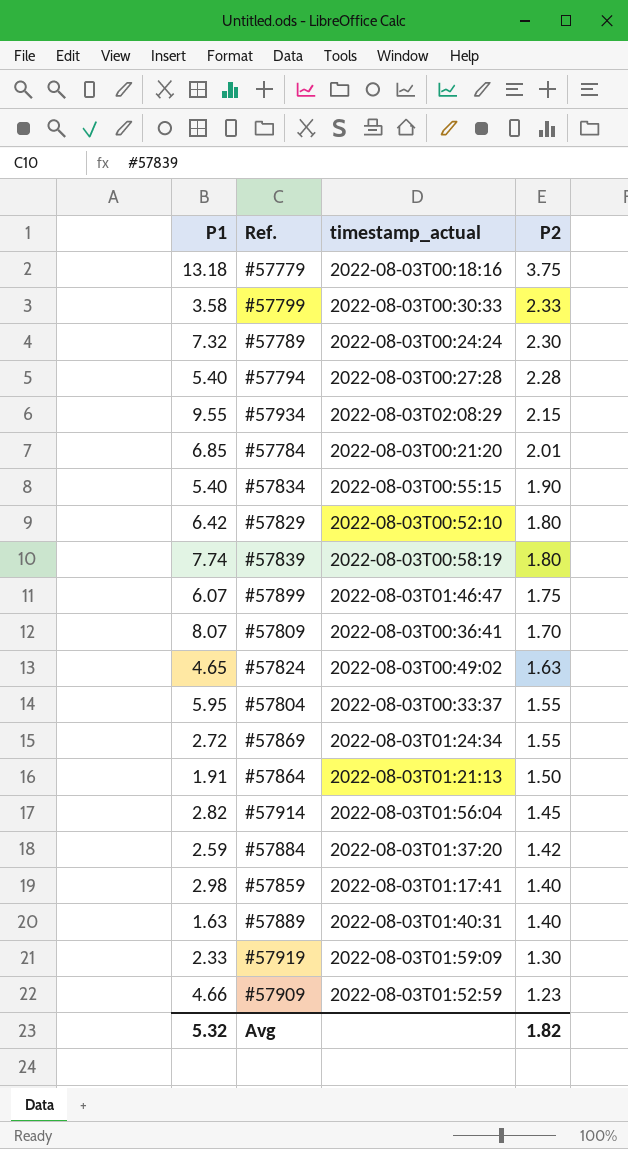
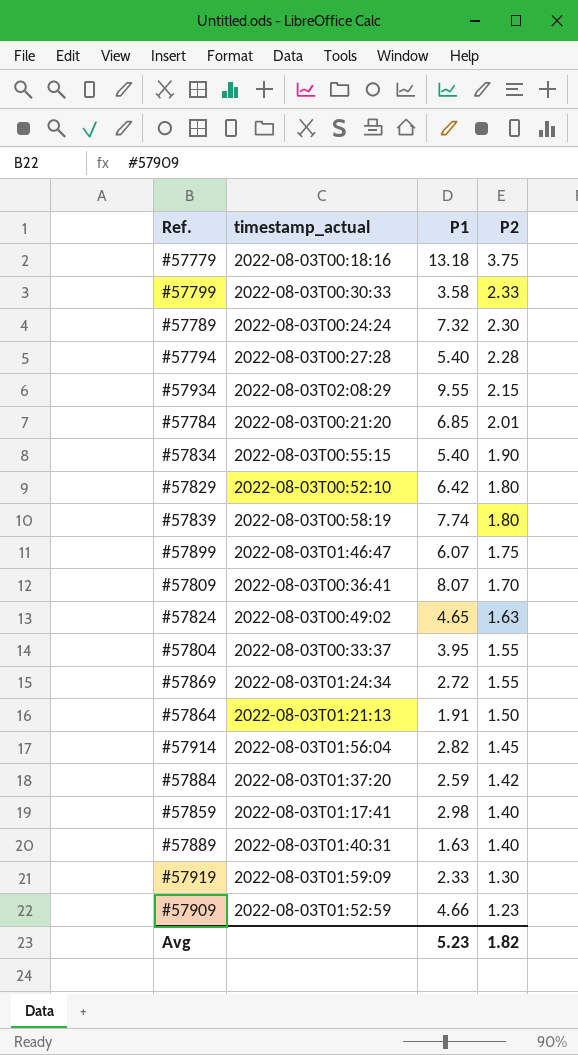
column P1 | position: 1 -> 3
#57804 | P1: 5.95 -> 3.95
Avg | P1: 5.32 -> 5.23

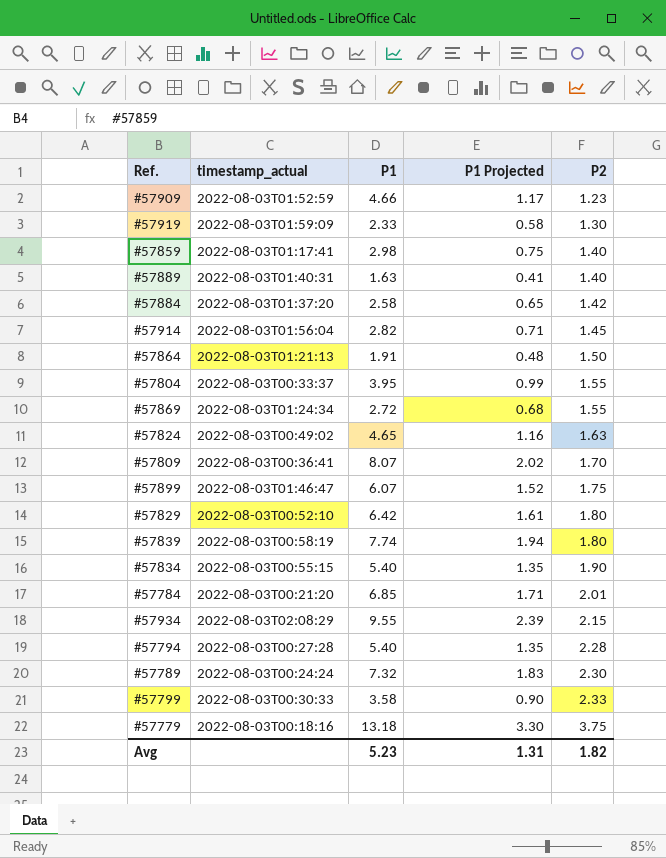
row order: P2 descending -> P2 ascending
column P1 Projected | formula: none -> [P1] * 0.25
#57884 | P1: 2.59 -> 2.58

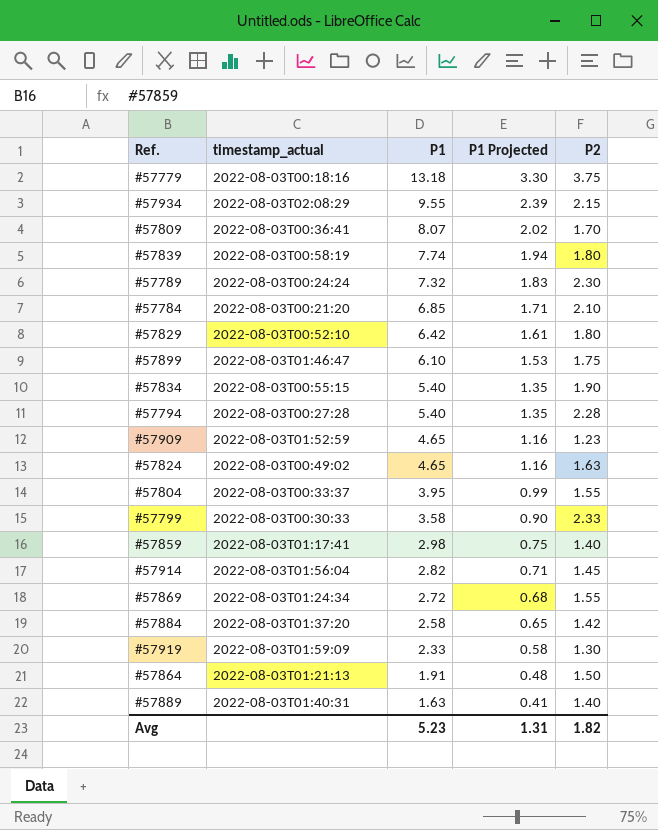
row order: P2 ascending -> P1 descending
#57784 | P2: 2.01 -> 2.10
#57899 | P1: 6.07 -> 6.10
#57899 | P1 Projected: 1.52 -> 1.53
#57909 | P1: 4.66 -> 4.65
#57909 | P1 Projected: 1.17 -> 1.16

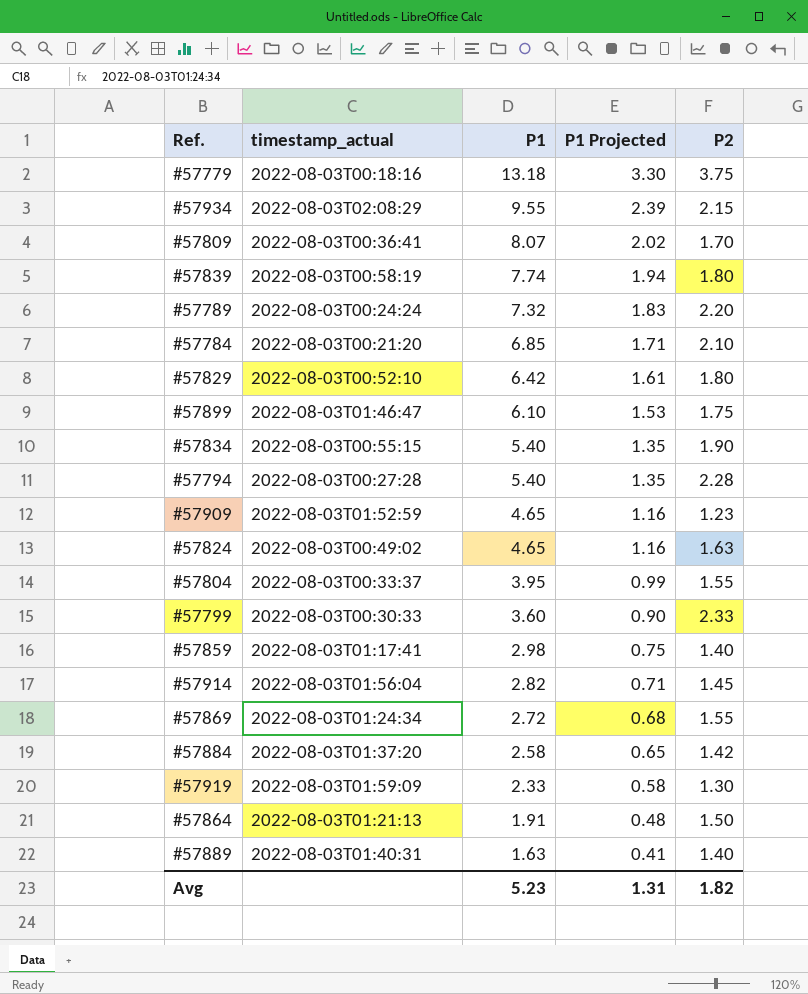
#57789 | P2: 2.30 -> 2.20
#57799 | P1: 3.58 -> 3.60

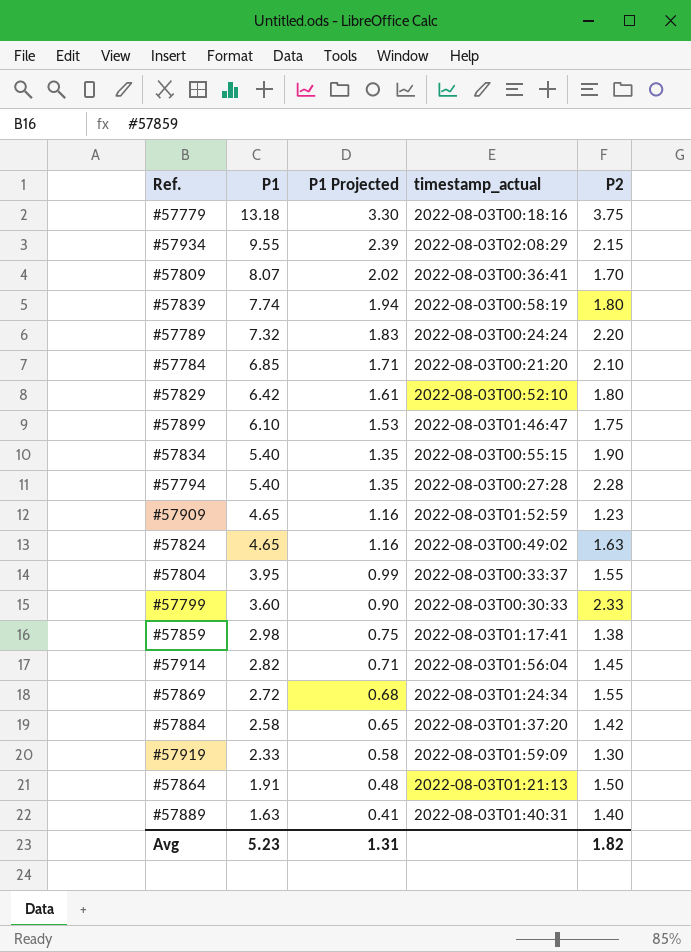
column timestamp_actual | position: 2 -> 4
#57859 | P2: 1.40 -> 1.38

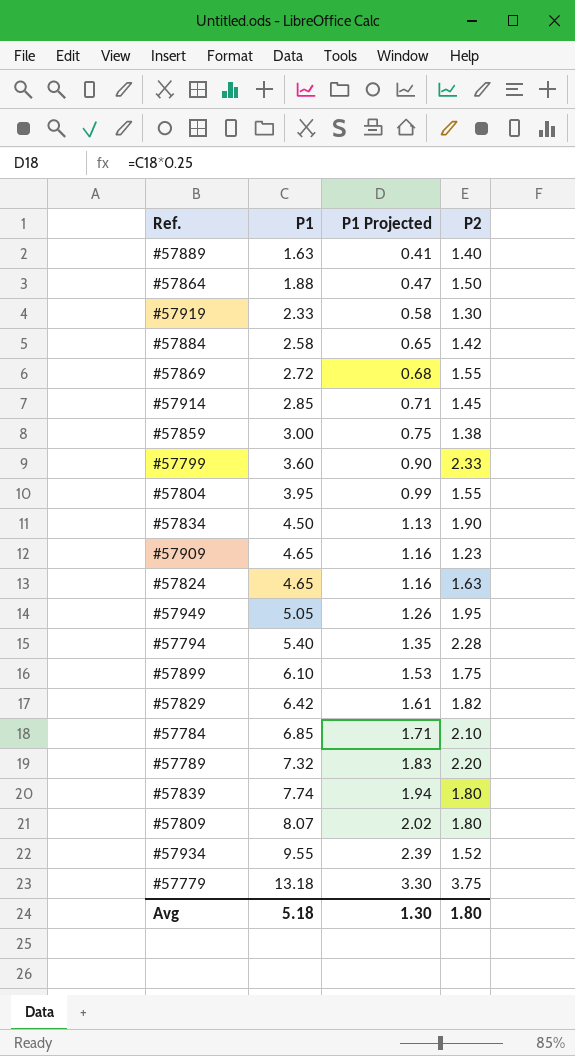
row order: P1 descending -> P1 ascending
column timestamp_actual | position: 4 -> none
#57864 | P1: 1.91 -> 1.88
#57864 | P1 Projected: 0.48 -> 0.47
#57914 | P1: 2.82 -> 2.85
#57859 | P1: 2.98 -> 3.00
#57834 | P1: 5.40 -> 4.50
#57834 | P1 Projected: 1.35 -> 1.13
row #57949: none -> 5.05 | 1.26 | 1.95
#57829 | P2: 1.80 -> 1.82
#57809 | P2: 1.70 -> 1.80
#57934 | P2: 2.15 -> 1.52
Avg | P1: 5.23 -> 5.18
Avg | P1 Projected: 1.31 -> 1.30
Avg | P2: 1.82 -> 1.80

